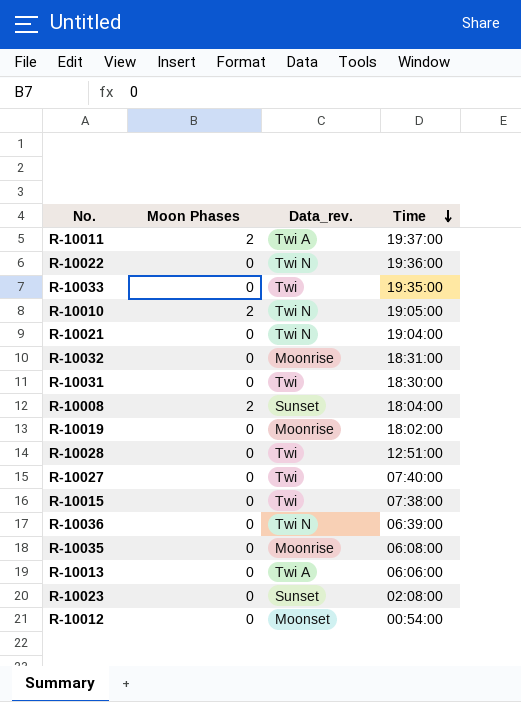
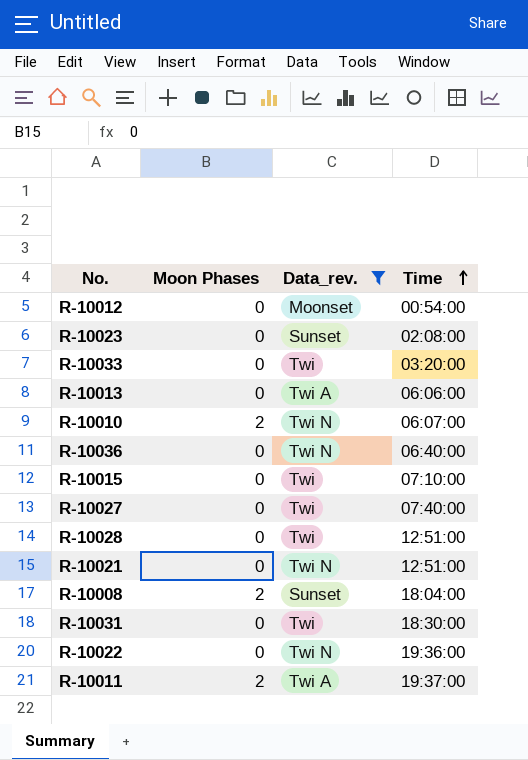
filter: none -> Data_rev. != Moonrise
row order: Time descending -> Time ascending
R-10033 | Time: 19:35:00 -> 03:20:00
R-10010 | Time: 19:05:00 -> 06:07:00
R-10036 | Time: 06:39:00 -> 06:40:00
R-10015 | Time: 07:38:00 -> 07:10:00
R-10021 | Time: 19:04:00 -> 12:51:00

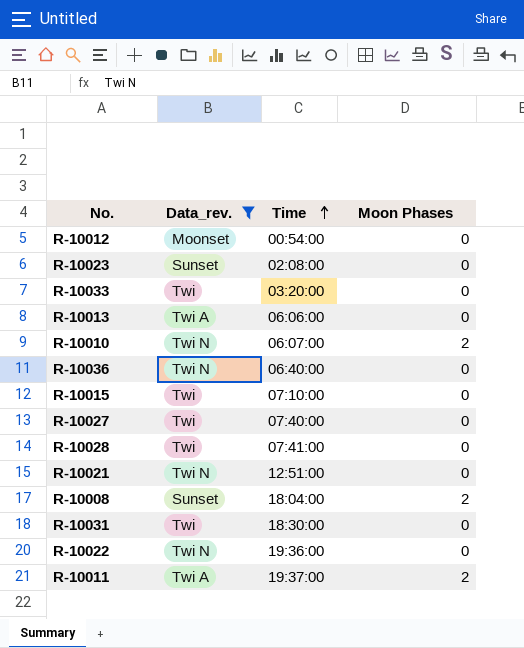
column Moon Phases | position: 2 -> 4
R-10028 | Time: 12:51:00 -> 07:41:00

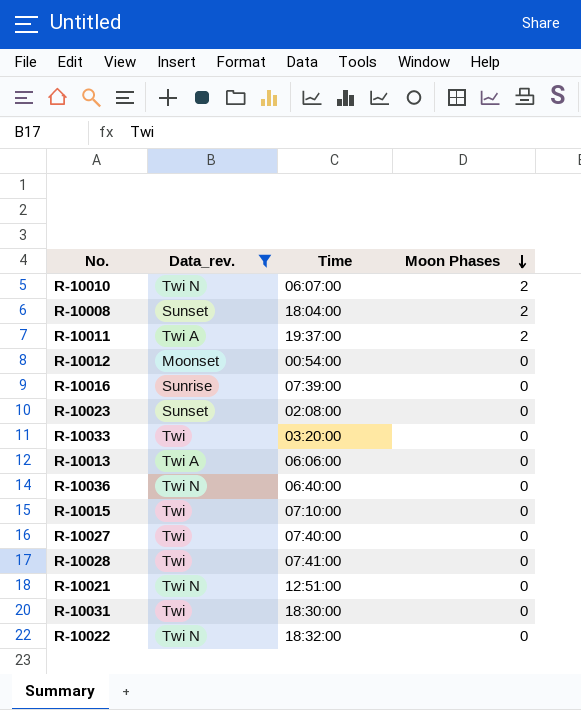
row order: Time ascending -> Moon Phases descending
row R-10016: none -> Sunrise | 07:39:00 | 0
R-10022 | Time: 19:36:00 -> 18:32:00

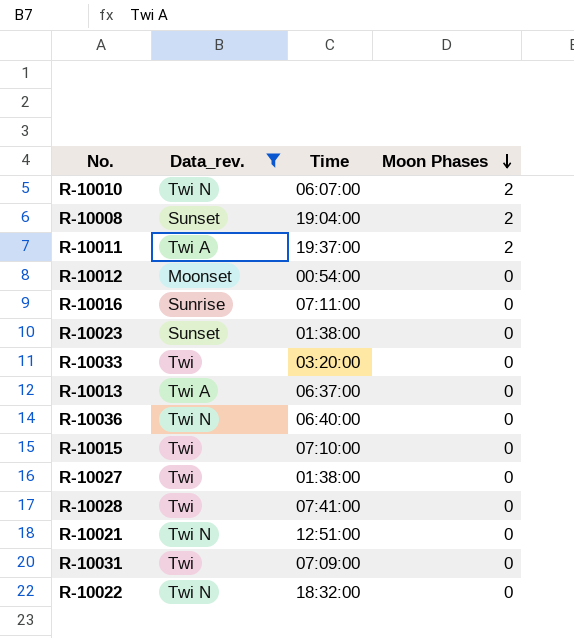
R-10008 | Time: 18:04:00 -> 19:04:00
R-10016 | Time: 07:39:00 -> 07:11:00
R-10023 | Time: 02:08:00 -> 01:38:00
R-10013 | Time: 06:06:00 -> 06:37:00
R-10027 | Time: 07:40:00 -> 01:38:00
R-10031 | Time: 18:30:00 -> 07:09:00

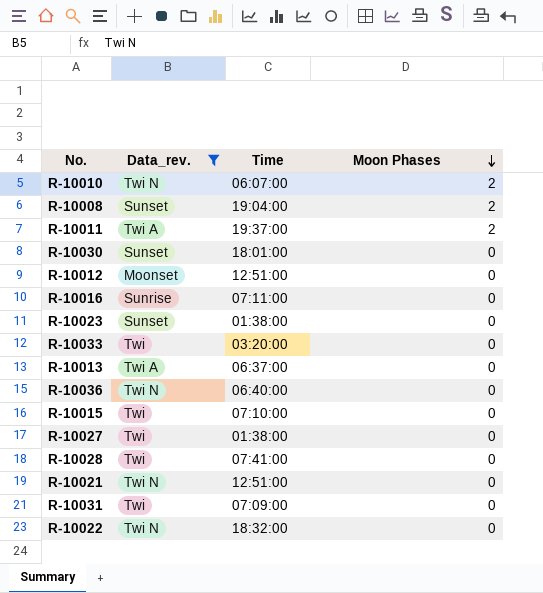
row R-10030: none -> Sunset | 18:01:00 | 0
R-10012 | Time: 00:54:00 -> 12:51:00

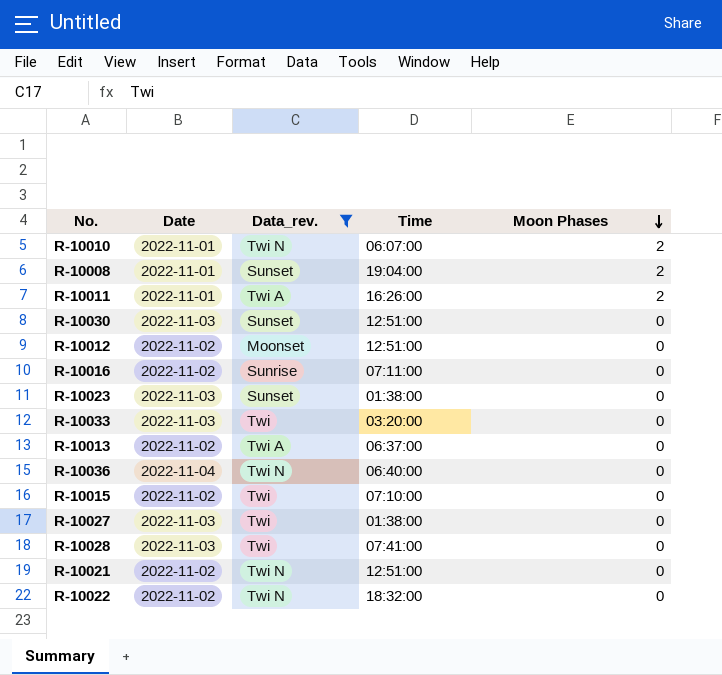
column Date | position: none -> 2
row R-10031: Twi | 07:09:00 | 0 -> none
R-10011 | Time: 19:37:00 -> 16:26:00
R-10030 | Time: 18:01:00 -> 12:51:00

